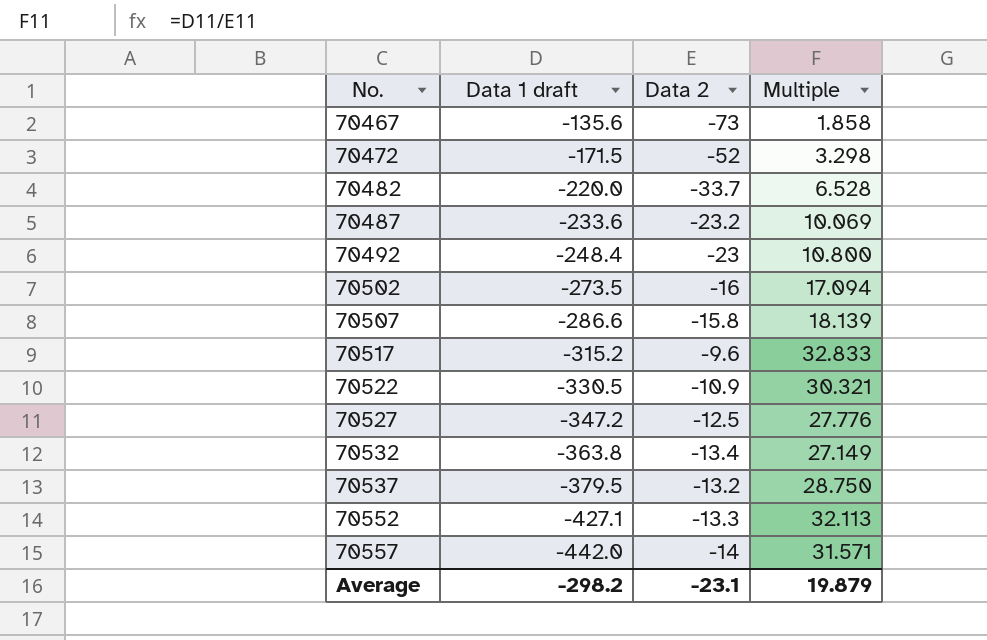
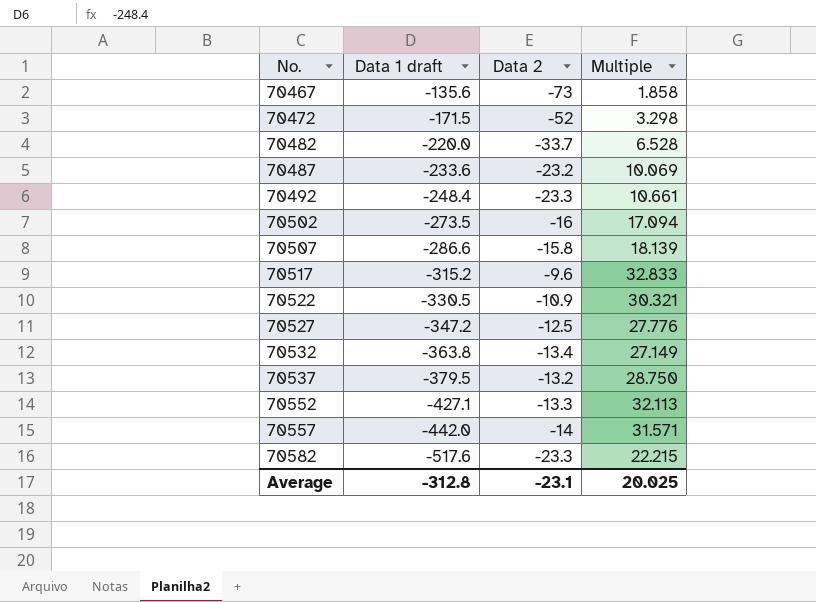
70492 | Data 2: -23 -> -23.3
70492 | Multiple: 10.800 -> 10.661
row 70582: none -> -517.6 | -23.3 | 22.215
Average | Data 1 draft: -298.2 -> -312.8
Average | Multiple: 19.879 -> 20.025

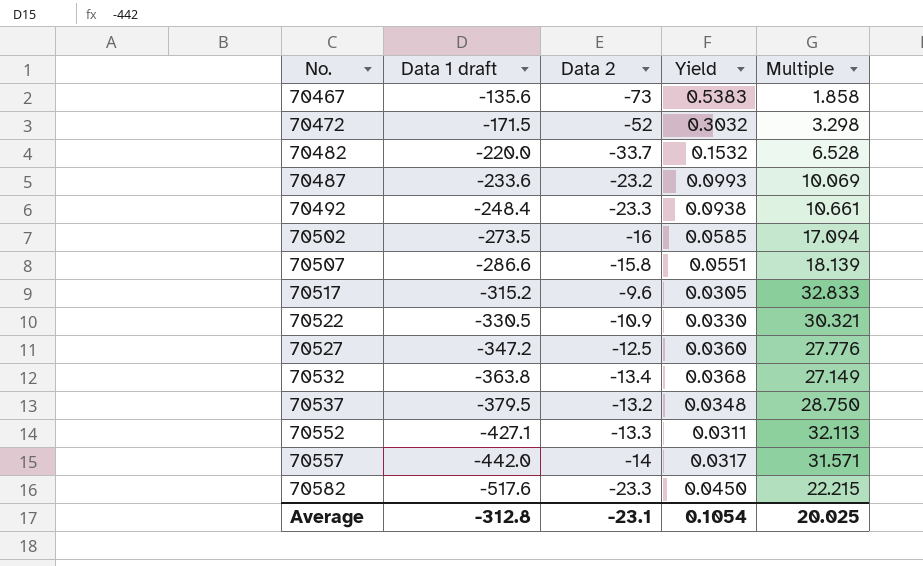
column Yield | formula: none -> [Data 2] / [Data 1 draft]

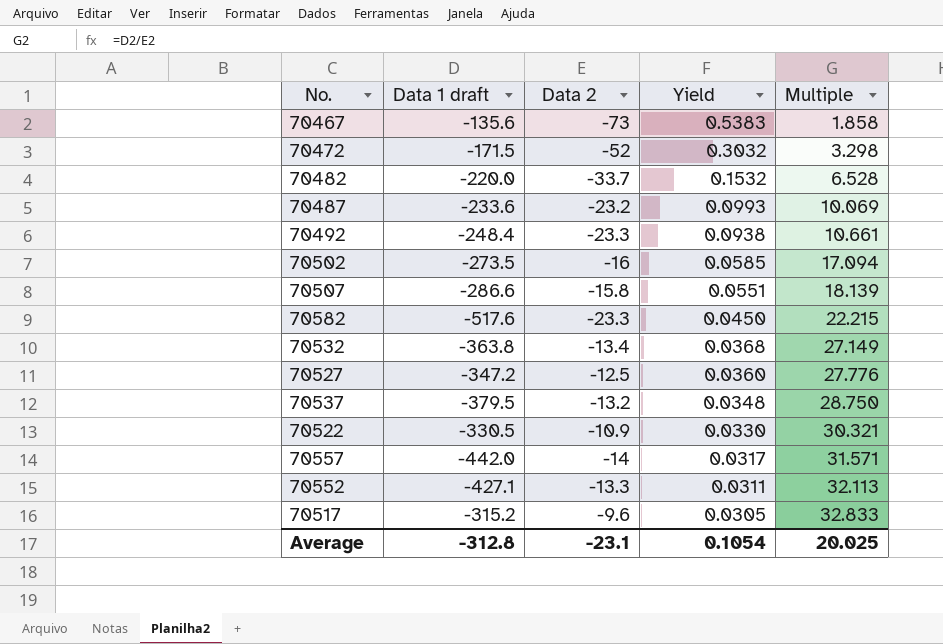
row order: No. ascending -> Yield descending

